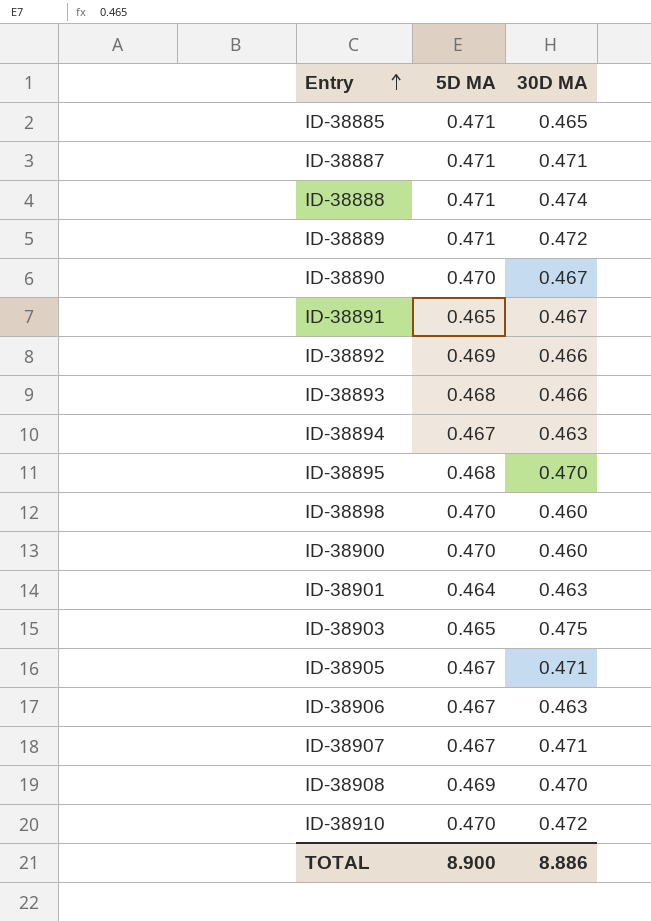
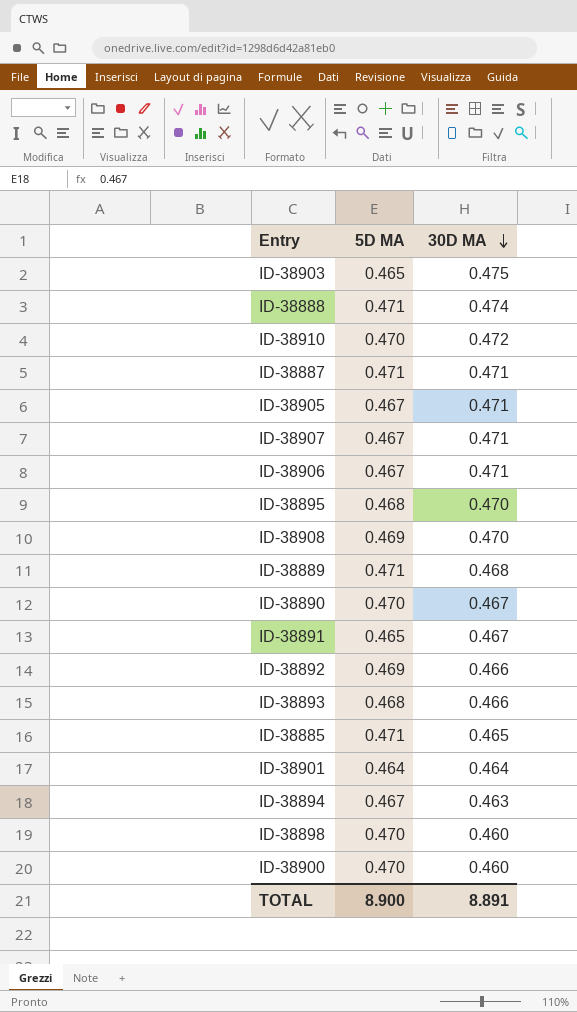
row order: Entry ascending -> 30D MA descending
ID-38906 | 30D MA: 0.463 -> 0.471
ID-38889 | 30D MA: 0.472 -> 0.468
ID-38901 | 30D MA: 0.463 -> 0.464
TOTAL | 30D MA: 8.886 -> 8.891

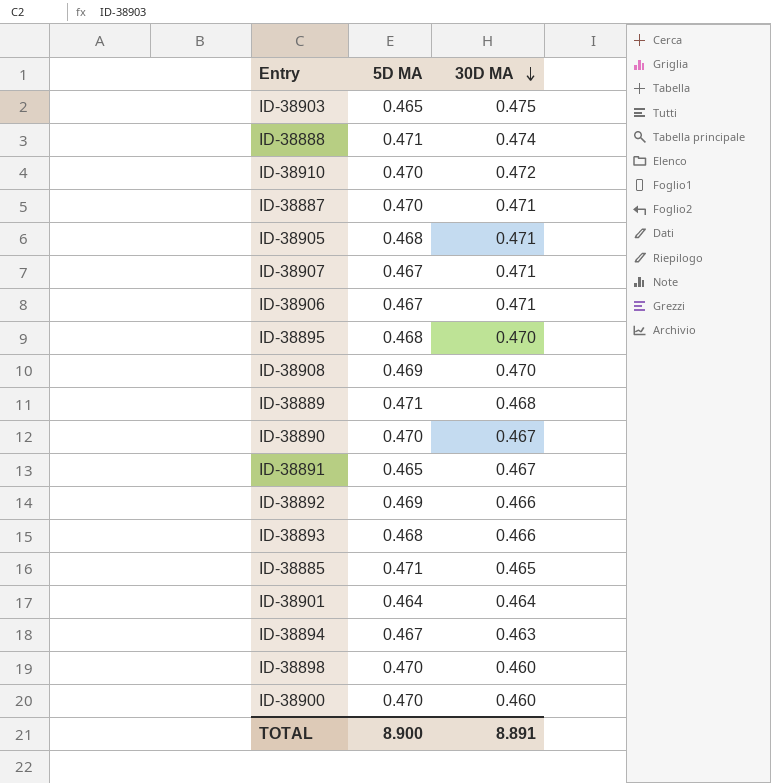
ID-38887 | 5D MA: 0.471 -> 0.470
ID-38905 | 5D MA: 0.467 -> 0.468

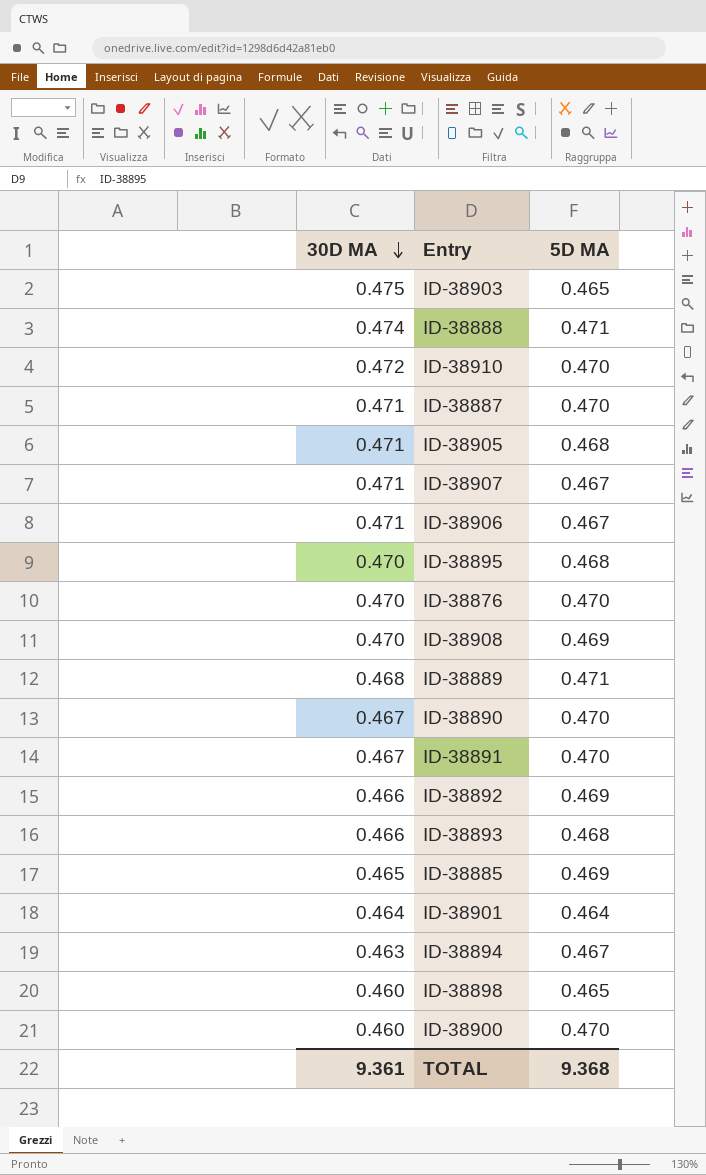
column 30D MA | position: 3 -> 1
row ID-38876: none -> 0.470 | 0.470
ID-38891 | 5D MA: 0.465 -> 0.470
ID-38885 | 5D MA: 0.471 -> 0.469
ID-38898 | 5D MA: 0.470 -> 0.465
TOTAL | 30D MA: 8.891 -> 9.361
TOTAL | 5D MA: 8.900 -> 9.368

